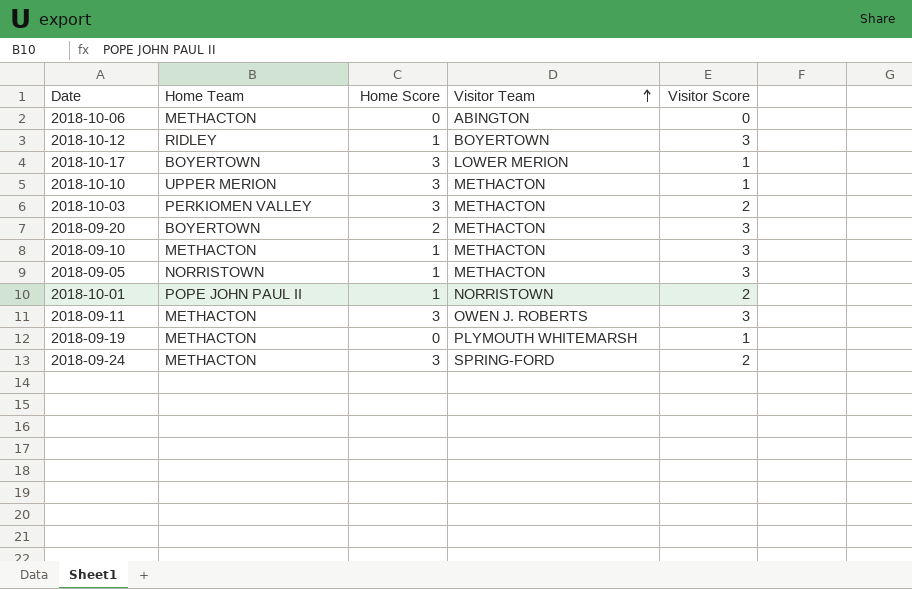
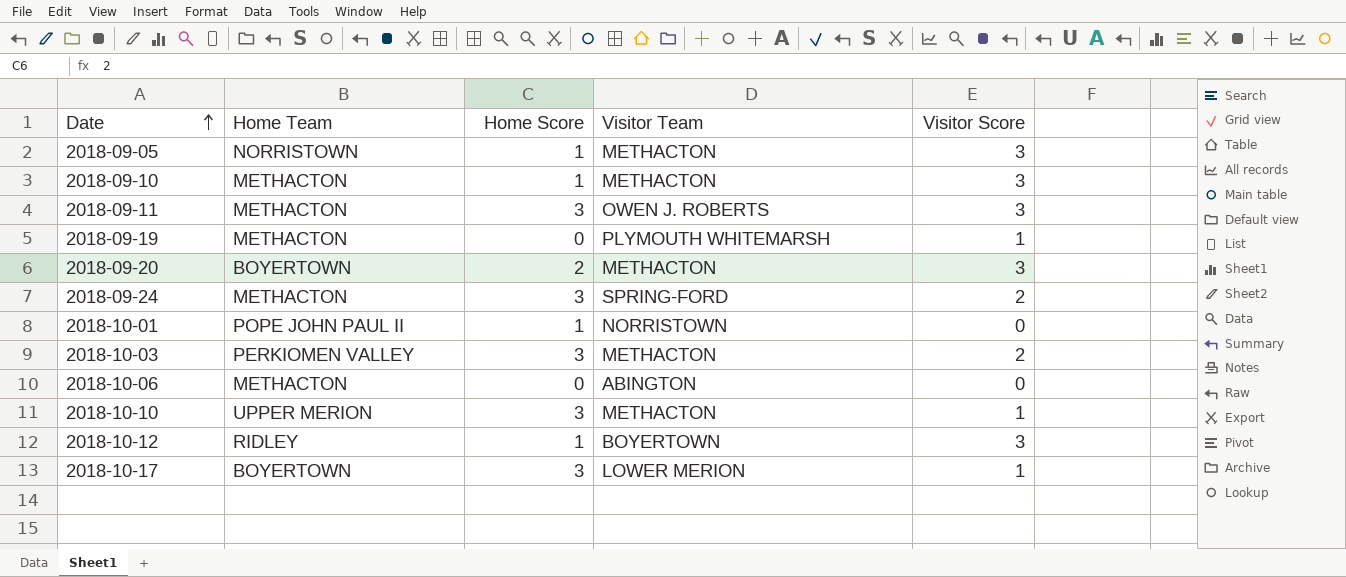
row order: Visitor Team ascending -> Date ascending
2018-10-01 | Visitor Score: 2 -> 0

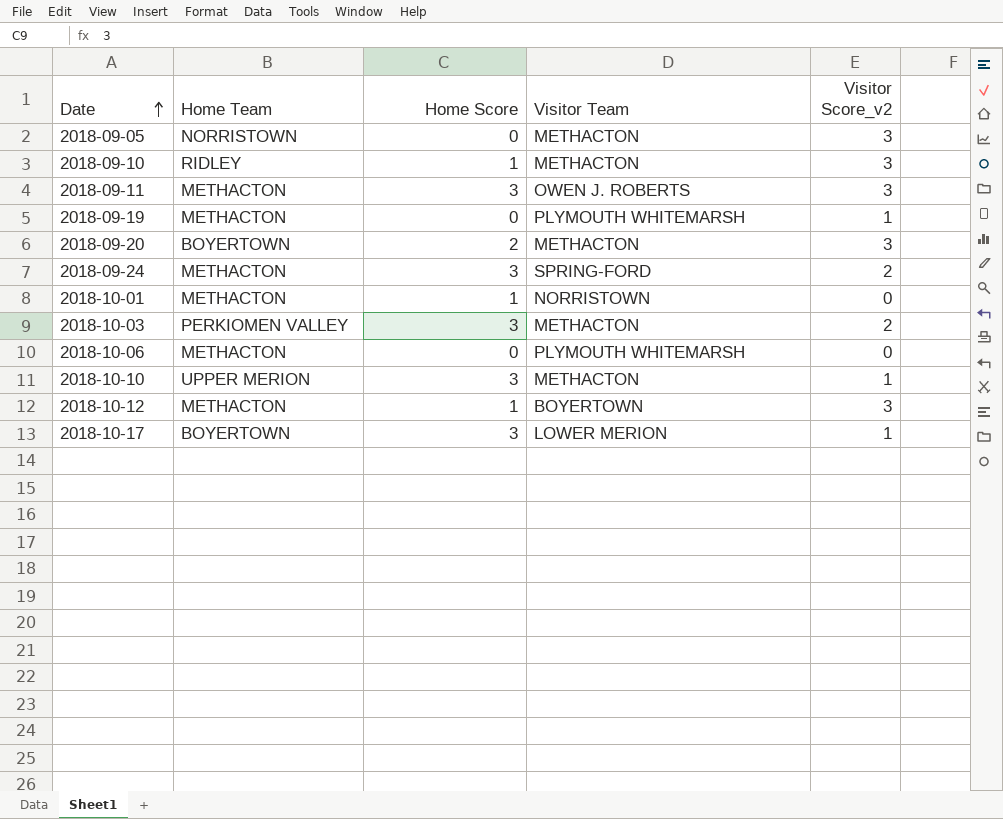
column name: Visitor Score -> Visitor Score_v2
2018-09-05 | Home Score: 1 -> 0
2018-09-10 | Home Team: METHACTON -> RIDLEY
2018-10-01 | Home Team: POPE JOHN PAUL II -> METHACTON
2018-10-06 | Visitor Team: ABINGTON -> PLYMOUTH WHITEMARSH
2018-10-12 | Home Team: RIDLEY -> METHACTON

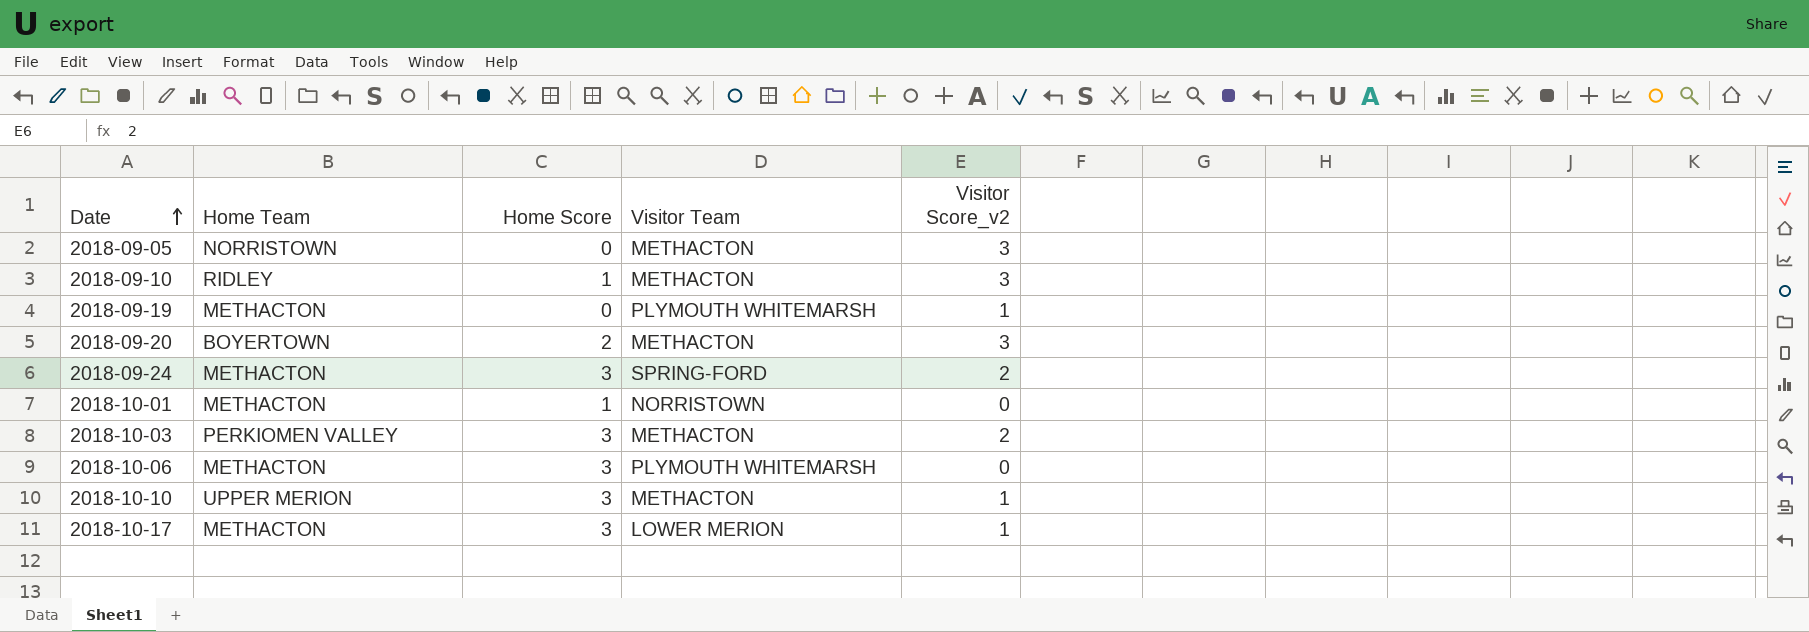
row 2018-09-11: METHACTON | 3 | OWEN J. ROBERTS | 3 -> none
row 2018-10-12: METHACTON | 1 | BOYERTOWN | 3 -> none
2018-10-06 | Home Score: 0 -> 3
2018-10-17 | Home Team: BOYERTOWN -> METHACTON

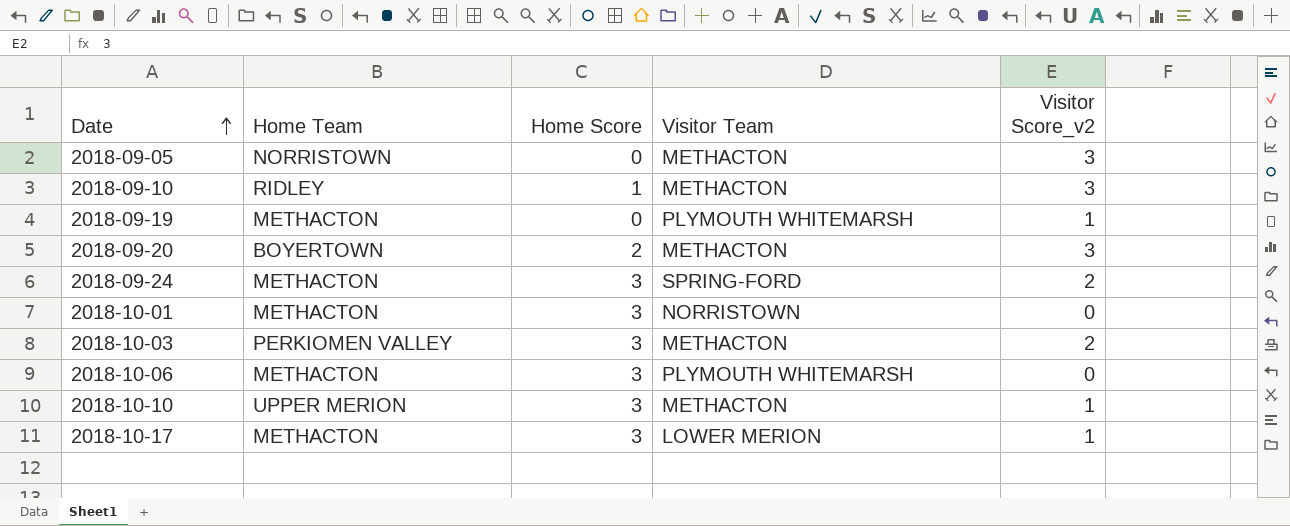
2018-10-01 | Home Score: 1 -> 3

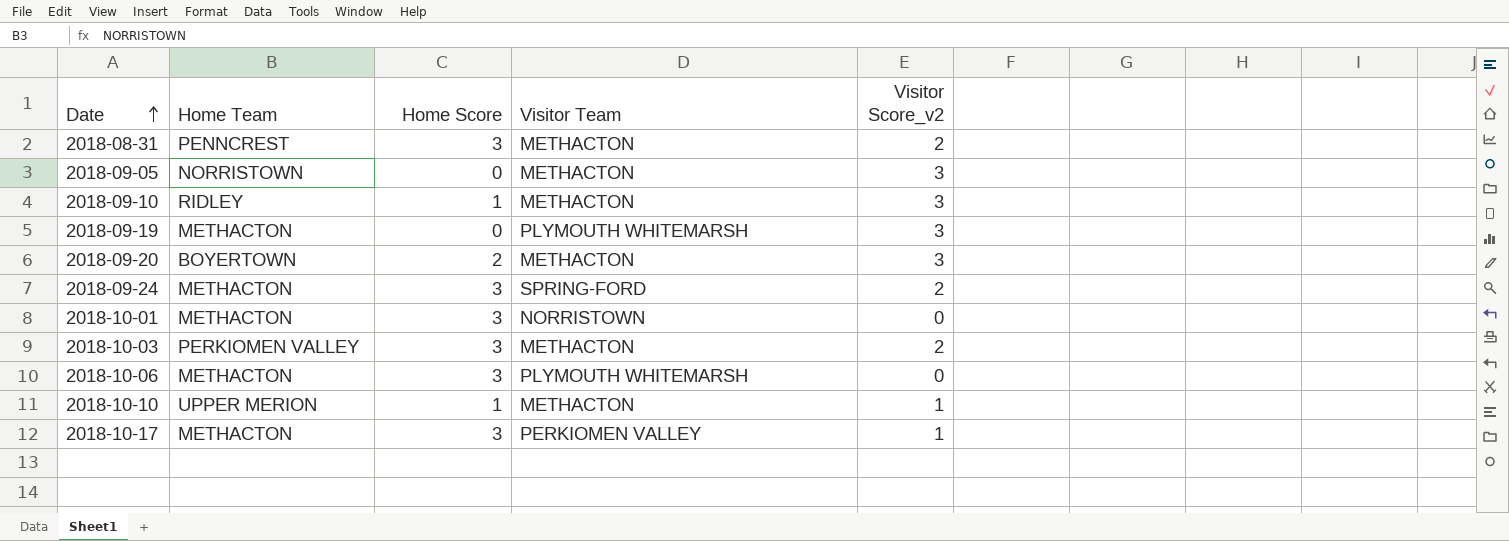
row 2018-08-31: none -> PENNCREST | 3 | METHACTON | 2
2018-09-19 | Visitor Score_v2: 1 -> 3
2018-10-10 | Home Score: 3 -> 1
2018-10-17 | Visitor Team: LOWER MERION -> PERKIOMEN VALLEY

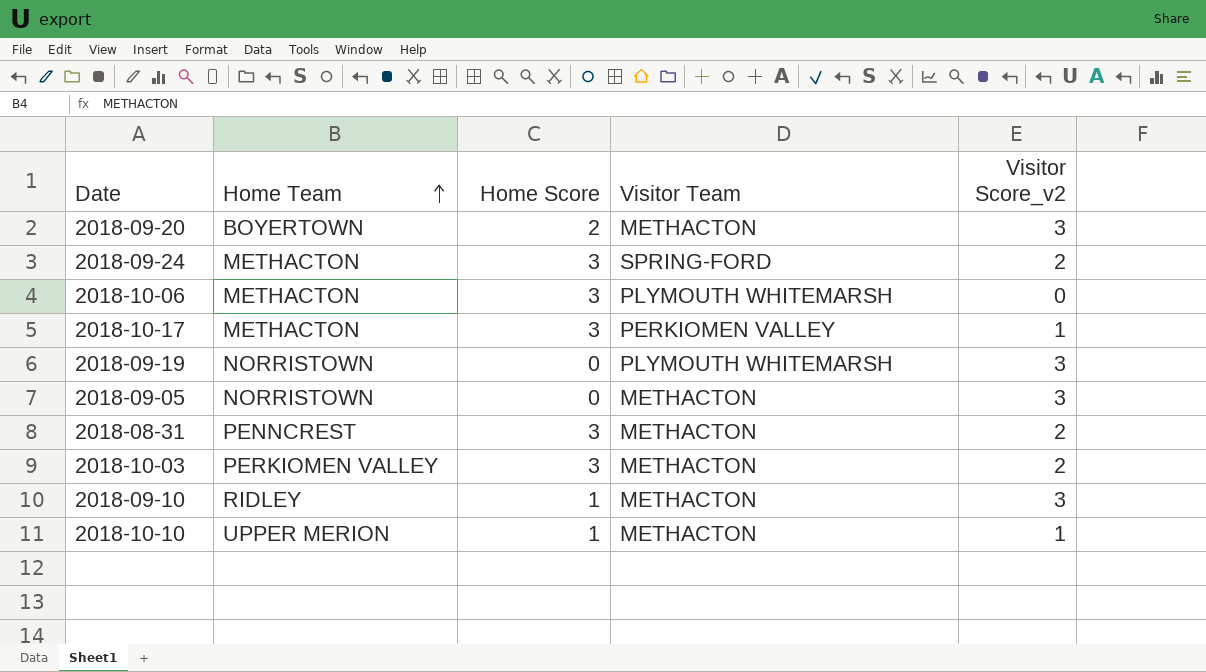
row order: Date ascending -> Home Team ascending
row 2018-10-01: METHACTON | 3 | NORRISTOWN | 0 -> none
2018-09-19 | Home Team: METHACTON -> NORRISTOWN

